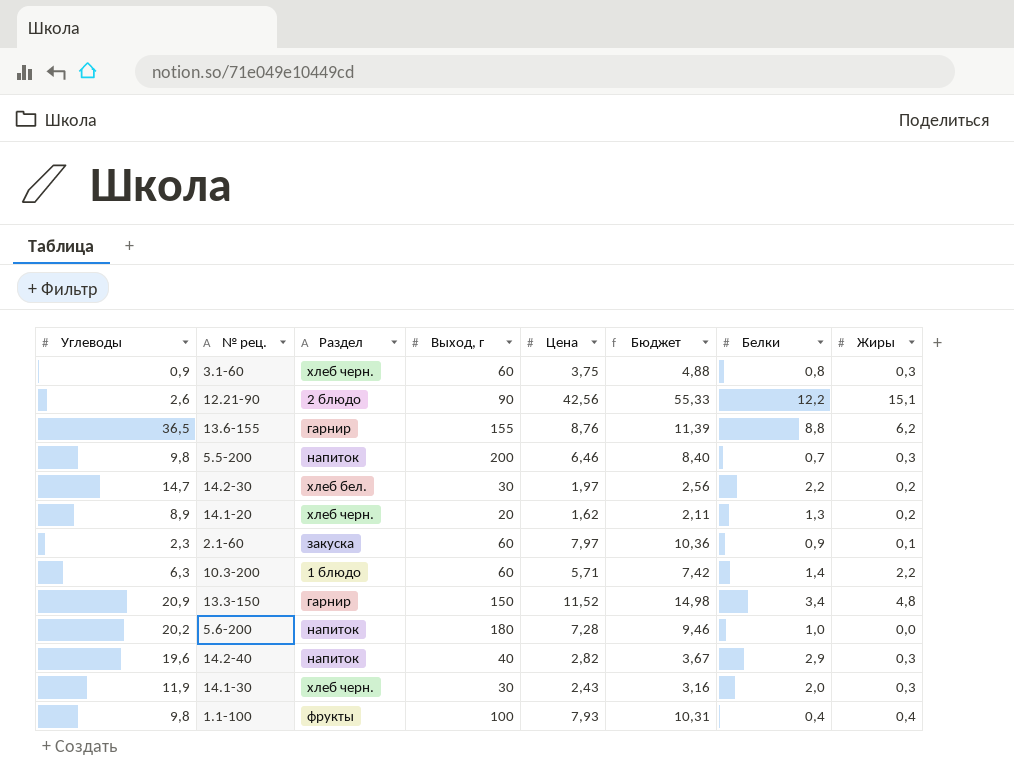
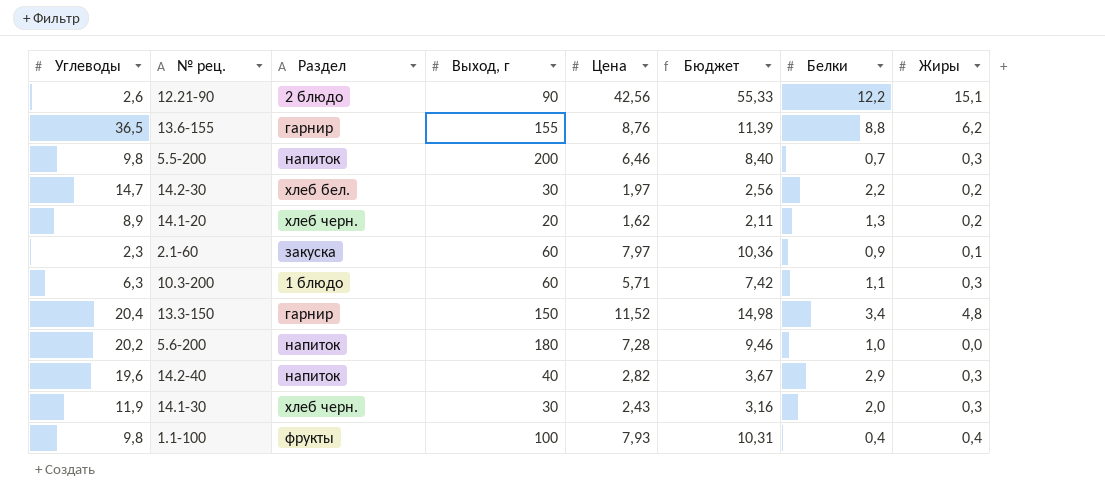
row 3.1-60: 0,9 | хлеб черн. | 60 | 3,75 | 4,88 | 0,8 | 0,3 -> none
10.3-200 | Белки: 1,4 -> 1,1
10.3-200 | Жиры: 2,2 -> 0,3
13.3-150 | Углеводы: 20,9 -> 20,4

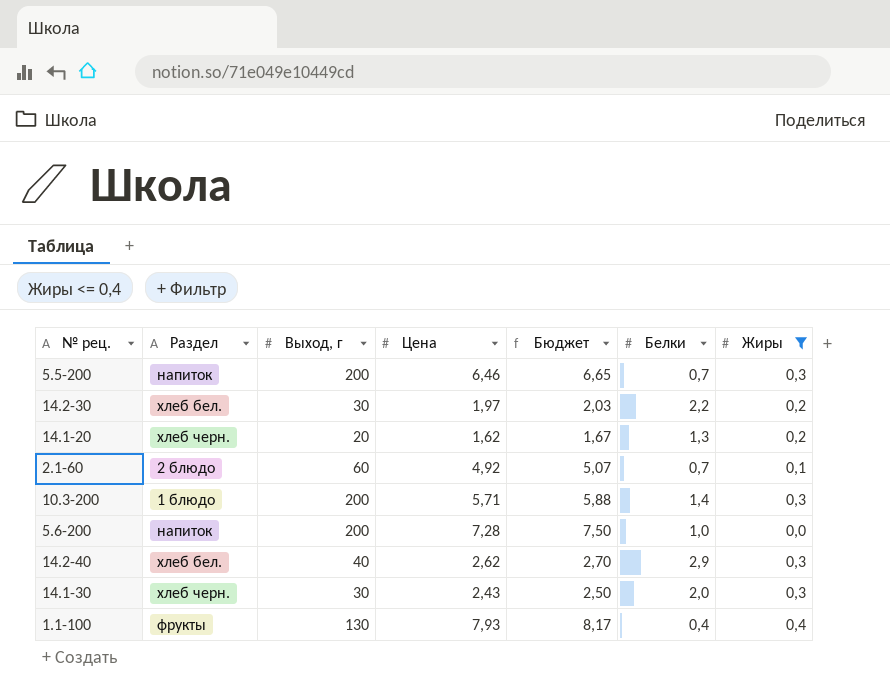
filter: none -> Жиры <= 0,4
column Углеводы | position: 1 -> none
column Бюджет | formula: [Цена] * 1,3 -> [Цена] * 1,03
2.1-60 | Раздел: закуска -> 2 блюдо
2.1-60 | Цена: 7,97 -> 4,92
2.1-60 | Белки: 0,9 -> 0,7
10.3-200 | Выход, г: 60 -> 200
10.3-200 | Белки: 1,1 -> 1,4
5.6-200 | Выход, г: 180 -> 200
14.2-40 | Раздел: напиток -> хлеб бел.
14.2-40 | Цена: 2,82 -> 2,62
1.1-100 | Выход, г: 100 -> 130

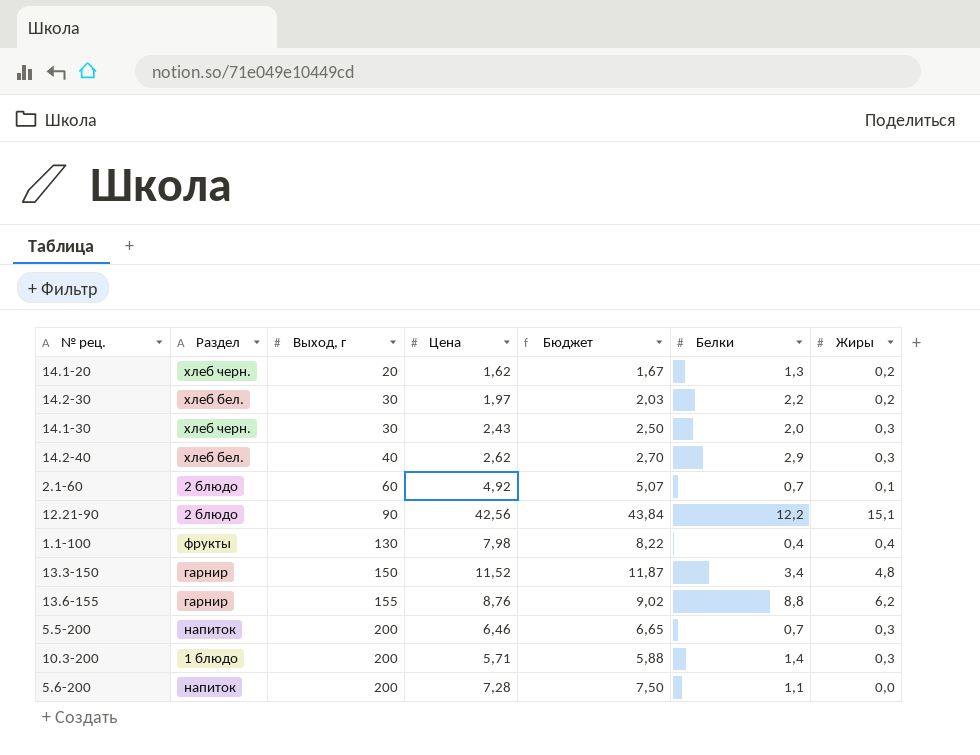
filter: Жиры <= 0,4 -> none
row order: none -> Выход, г ascending
1.1-100 | Цена: 7,93 -> 7,98
1.1-100 | Бюджет: 8,17 -> 8,22
5.6-200 | Белки: 1,0 -> 1,1

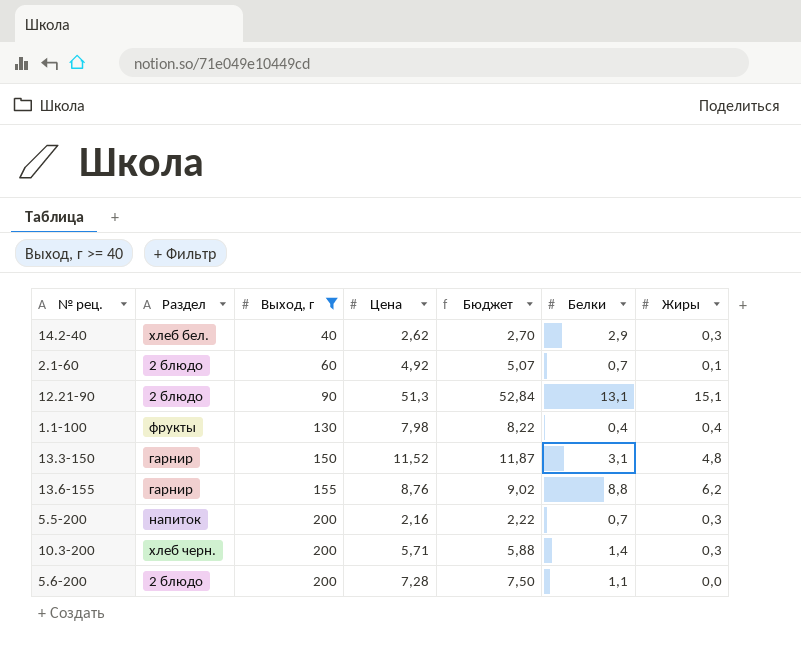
filter: none -> Выход, г >= 40
12.21-90 | Цена: 42,56 -> 51,3
12.21-90 | Бюджет: 43,84 -> 52,84
12.21-90 | Белки: 12,2 -> 13,1
13.3-150 | Белки: 3,4 -> 3,1
5.5-200 | Цена: 6,46 -> 2,16
5.5-200 | Бюджет: 6,65 -> 2,22
10.3-200 | Раздел: 1 блюдо -> хлеб черн.
5.6-200 | Раздел: напиток -> 2 блюдо

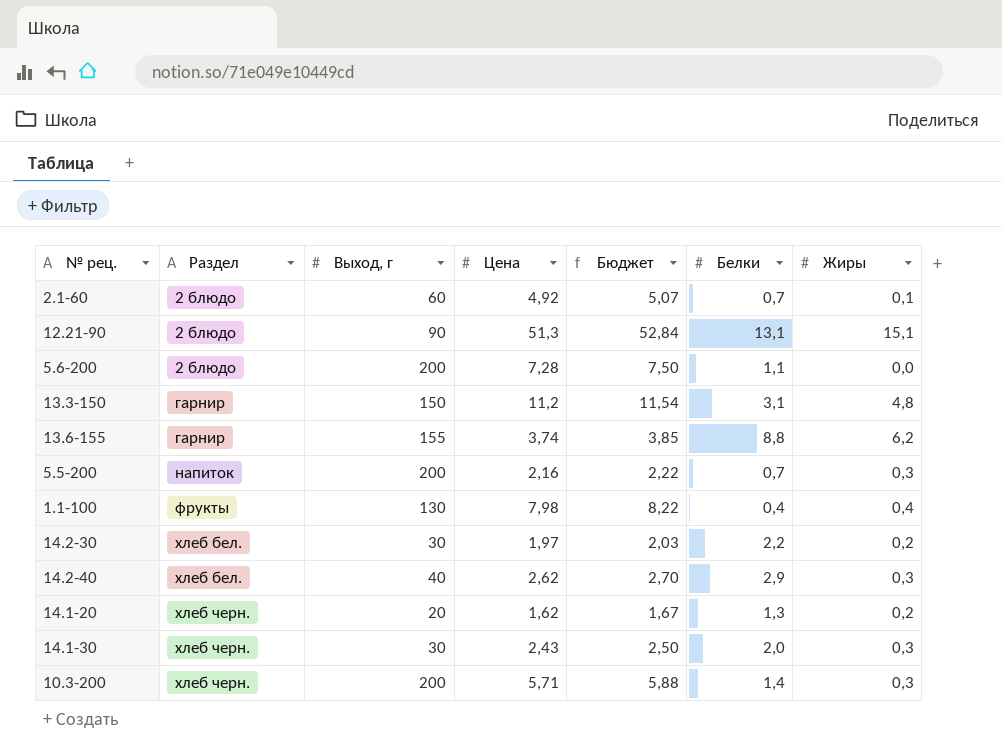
filter: Выход, г >= 40 -> none
row order: Выход, г ascending -> Раздел ascending
13.3-150 | Цена: 11,52 -> 11,2
13.3-150 | Бюджет: 11,87 -> 11,54
13.6-155 | Цена: 8,76 -> 3,74
13.6-155 | Бюджет: 9,02 -> 3,85

